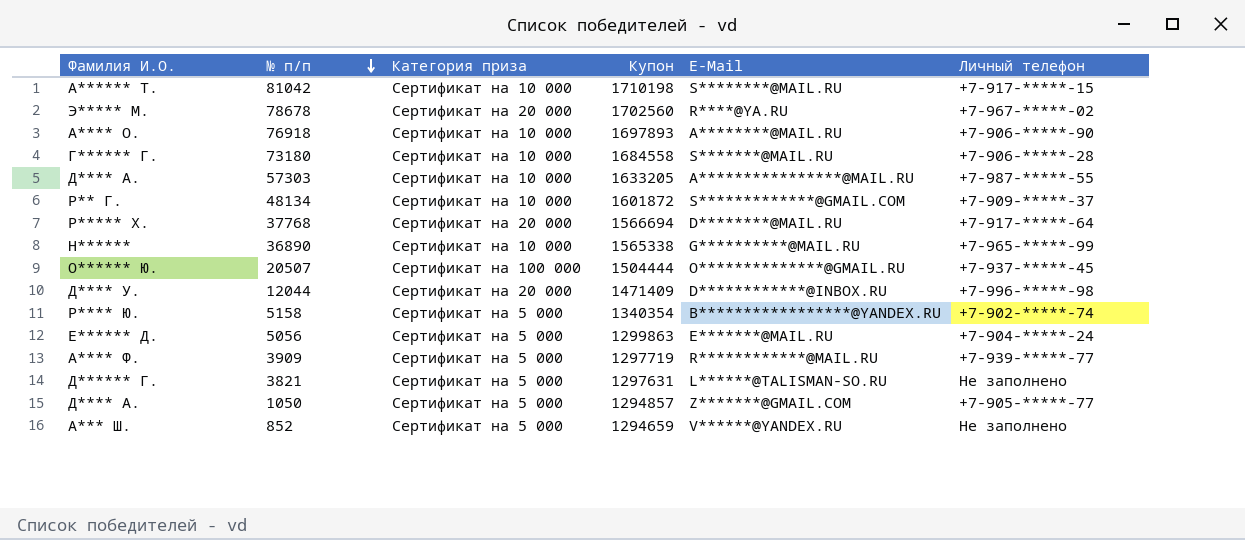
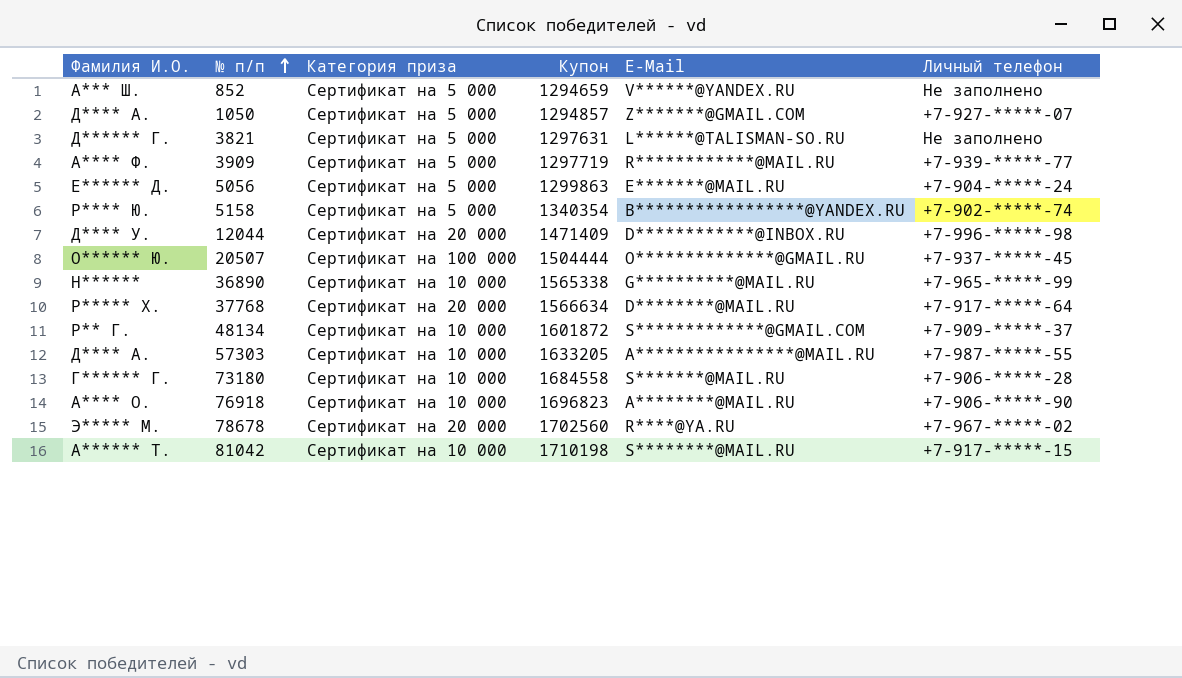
row order: № п/п descending -> № п/п ascending
1050 | Личный телефон: +7-905-*****-77 -> +7-927-*****-07
37768 | Купон: 1566694 -> 1566634
76918 | Купон: 1697893 -> 1696823

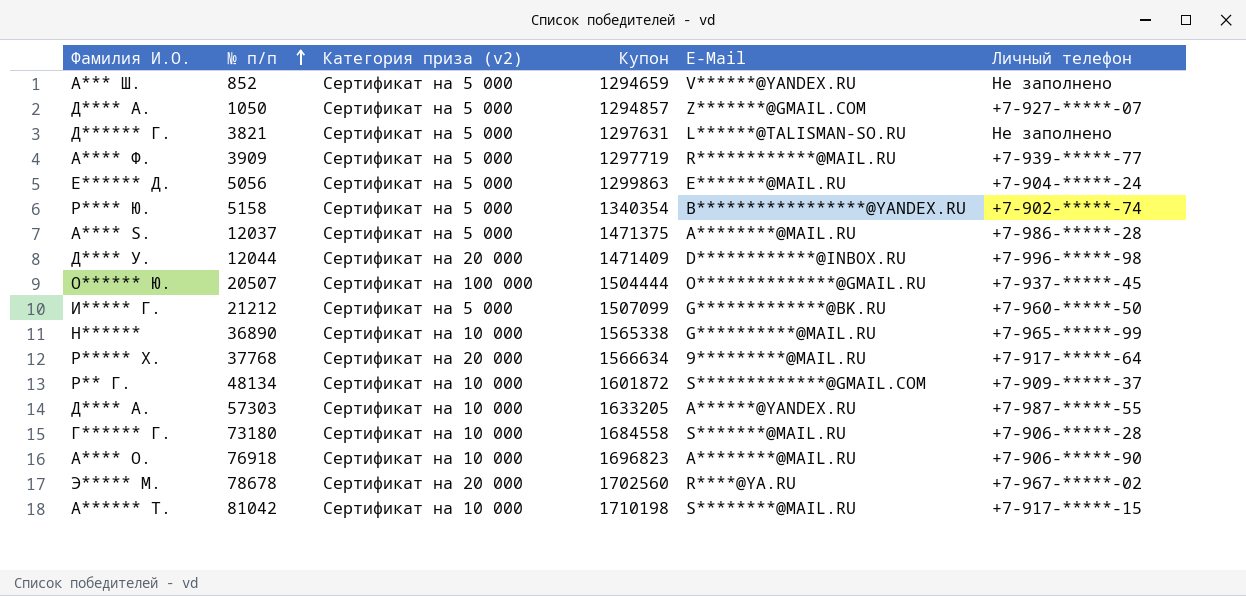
column name: Категория приза -> Категория приза (v2)
row 12037: none -> A**** S. | Сертификат на 5 000 | 1471375 | A********@MAIL.RU | +7-986-*****-28
row 21212: none -> И***** Г. | Сертификат на 5 000 | 1507099 | G*************@BK.RU | +7-960-*****-50
37768 | E-Mail: D********@MAIL.RU -> 9*********@MAIL.RU
57303 | E-Mail: A****************@MAIL.RU -> A******@YANDEX.RU

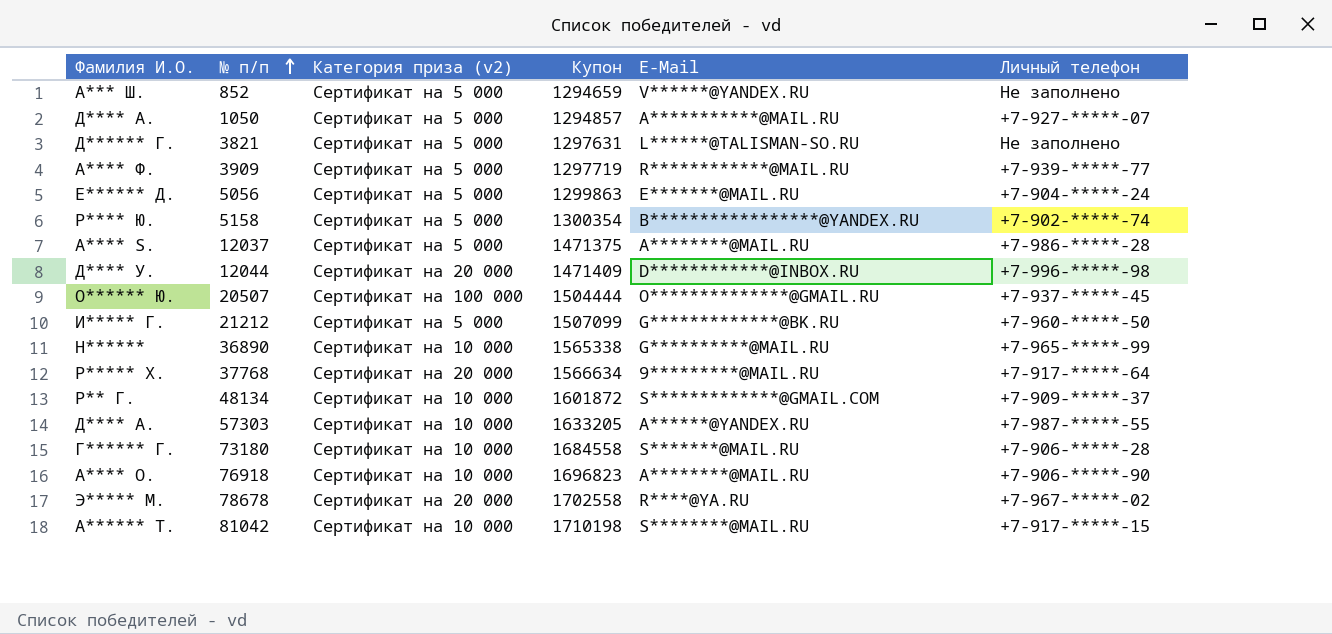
1050 | E-Mail: Z*******@GMAIL.COM -> A***********@MAIL.RU
5158 | Купон: 1340354 -> 1300354
78678 | Купон: 1702560 -> 1702558

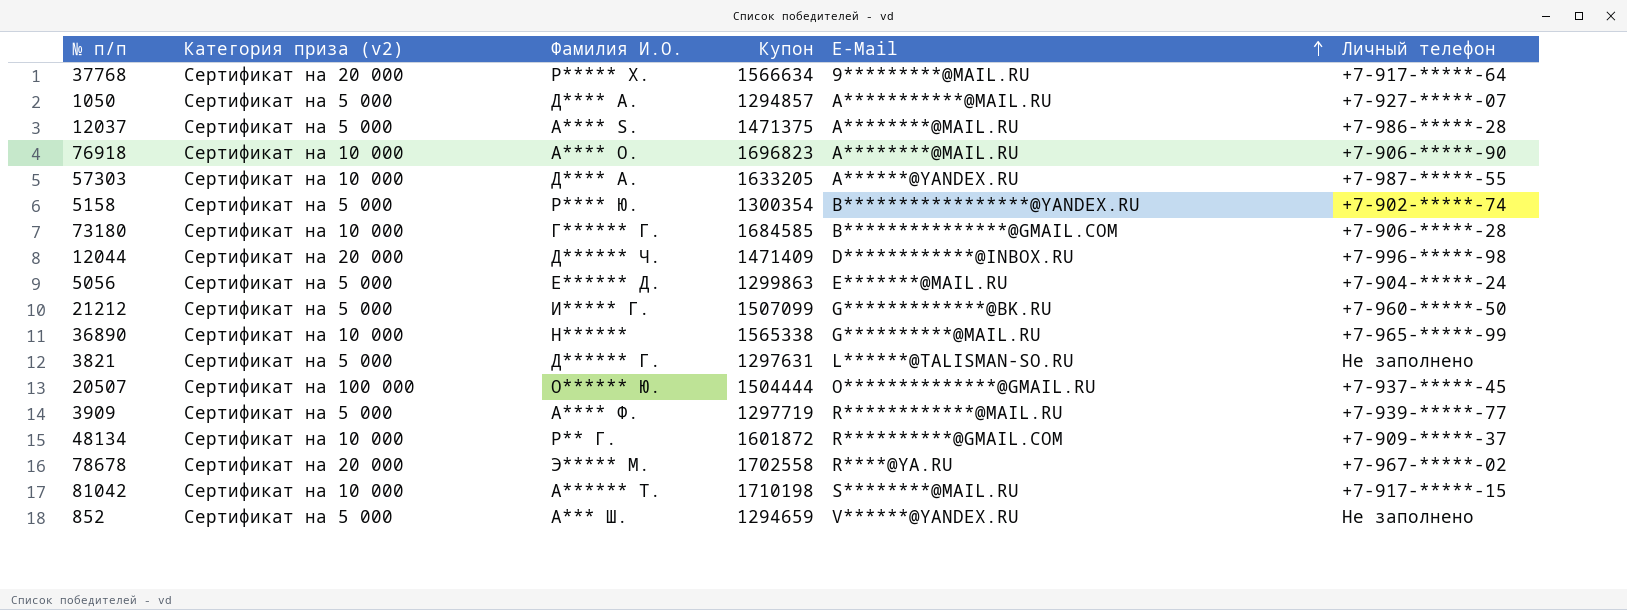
row order: № п/п ascending -> E-Mail ascending
column Фамилия И.О. | position: 1 -> 3
73180 | Купон: 1684558 -> 1684585
73180 | E-Mail: S*******@MAIL.RU -> B***************@GMAIL.COM
12044 | Фамилия И.О.: Д**** У. -> Д****** Ч.
48134 | E-Mail: S*************@GMAIL.COM -> R**********@GMAIL.COM

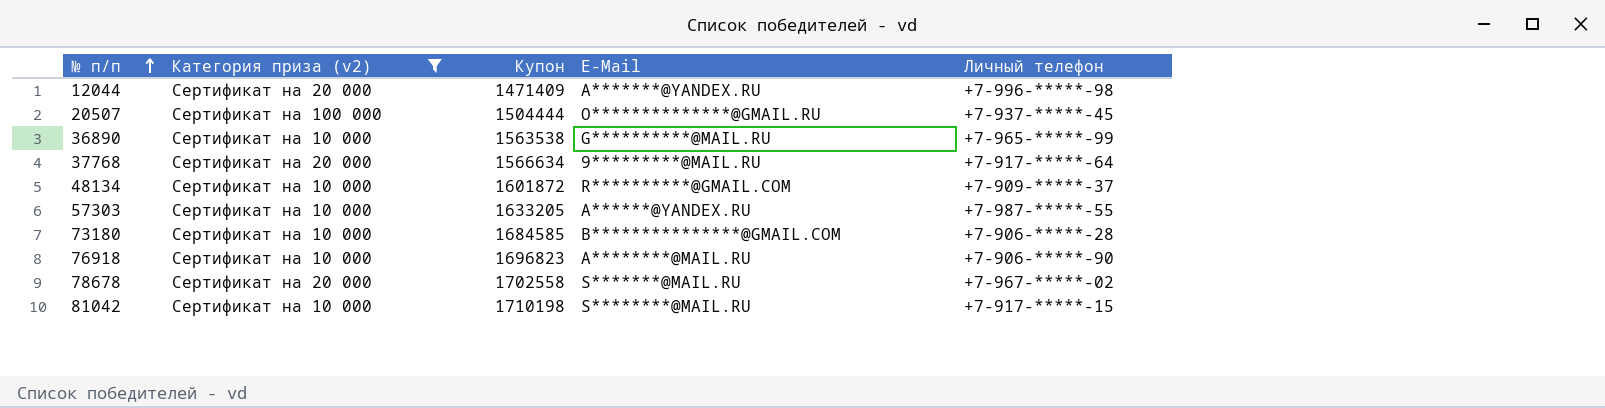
filter: none -> Категория приза (v2) != Сертификат на 5 000
row order: E-Mail ascending -> № п/п ascending
column Фамилия И.О. | position: 3 -> none
12044 | E-Mail: D************@INBOX.RU -> A*******@YANDEX.RU
36890 | Купон: 1565338 -> 1563538
78678 | E-Mail: R****@YA.RU -> S*******@MAIL.RU

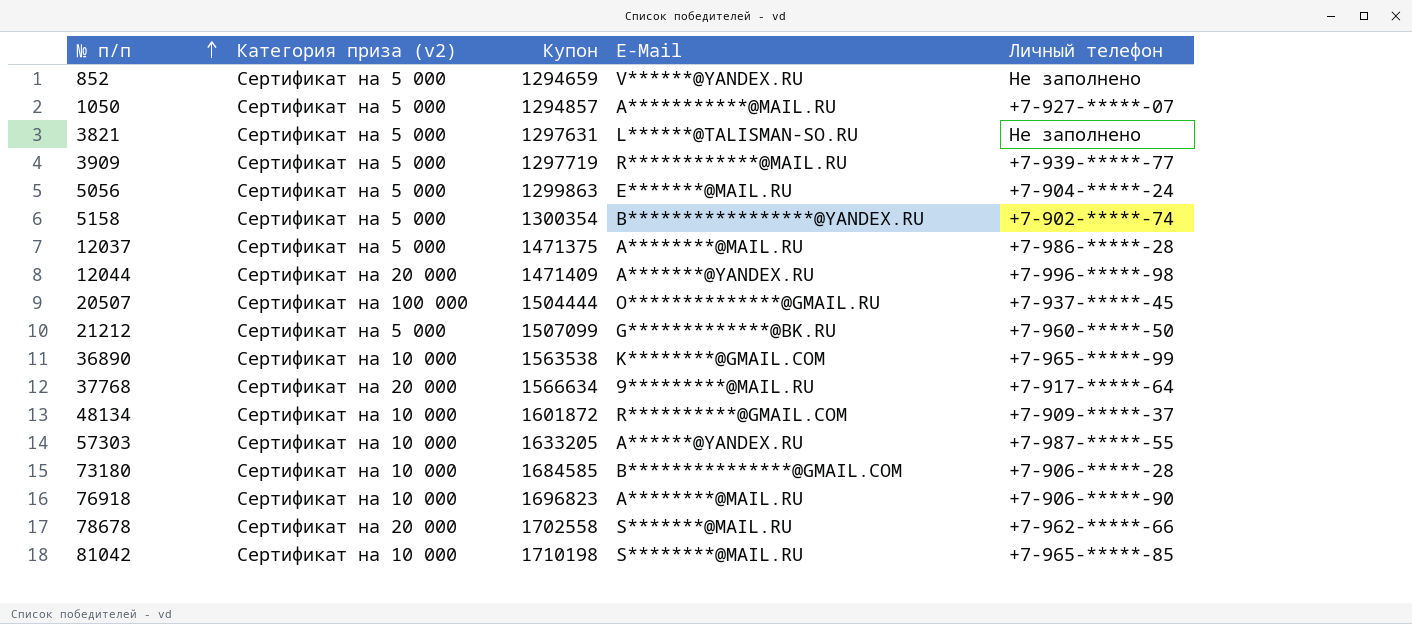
filter: Категория приза (v2) != Сертификат на 5 000 -> none
36890 | E-Mail: G**********@MAIL.RU -> K********@GMAIL.COM
78678 | Личный телефон: +7-967-*****-02 -> +7-962-*****-66
81042 | Личный телефон: +7-917-*****-15 -> +7-965-*****-85

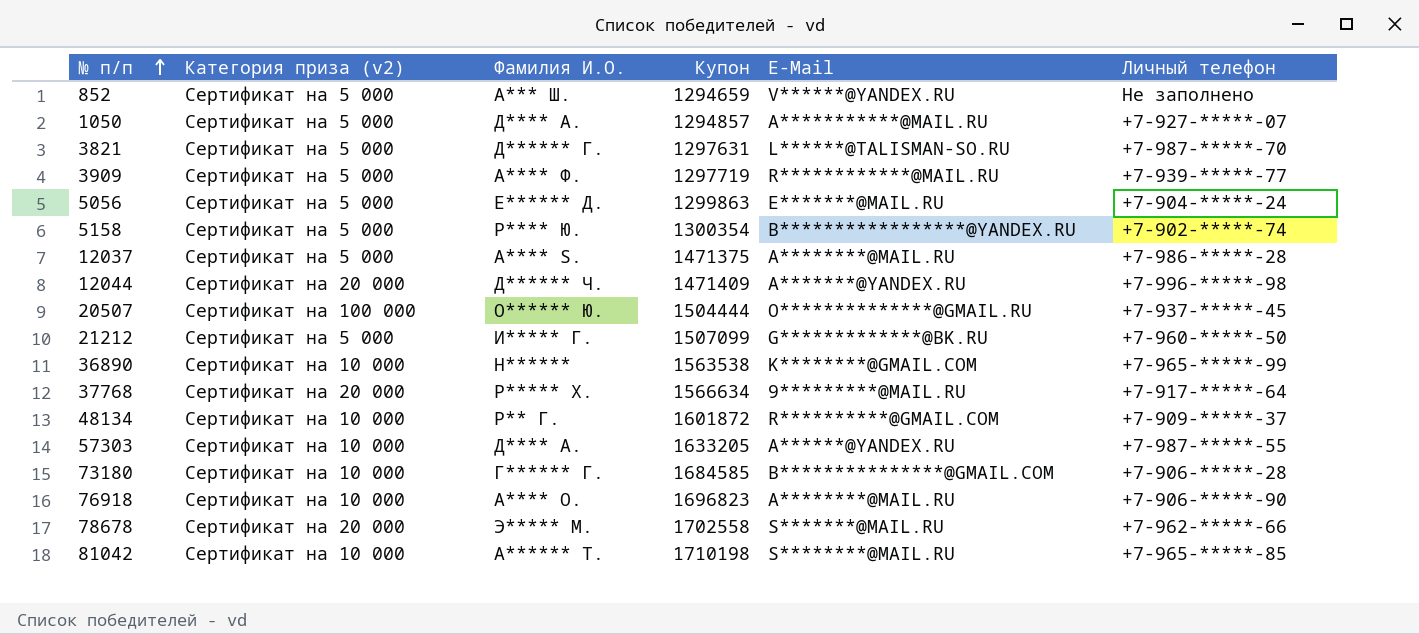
column Фамилия И.О. | position: none -> 3
3821 | Личный телефон: Не заполнено -> +7-987-*****-70

